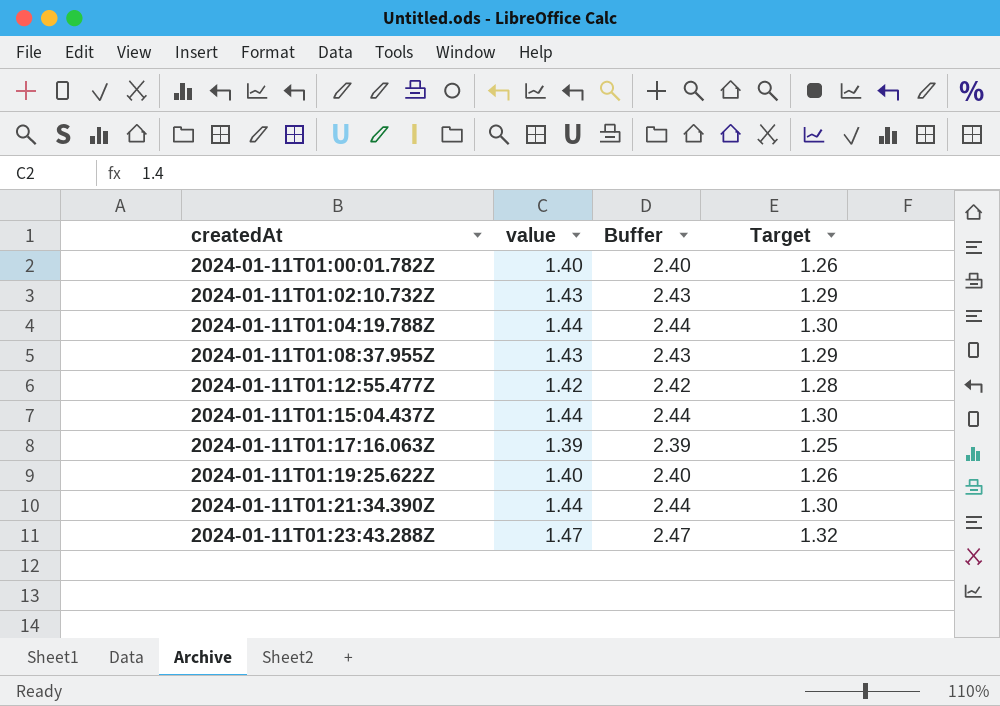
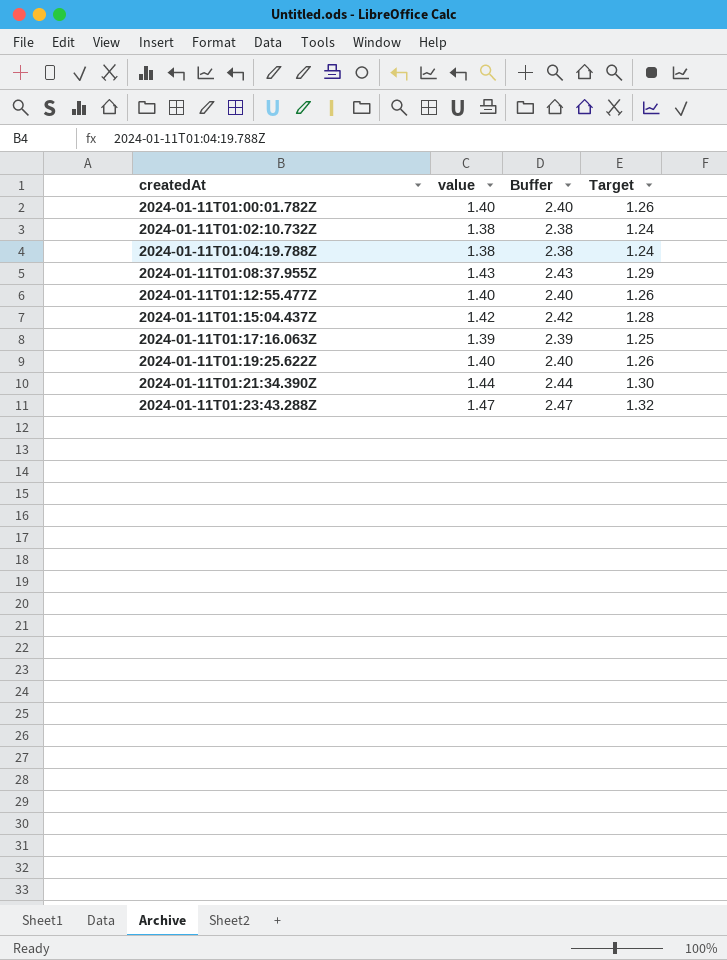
2024-01-11T01:02:10.732Z | value: 1.43 -> 1.38
2024-01-11T01:02:10.732Z | Buffer: 2.43 -> 2.38
2024-01-11T01:02:10.732Z | Target: 1.29 -> 1.24
2024-01-11T01:04:19.788Z | value: 1.44 -> 1.38
2024-01-11T01:04:19.788Z | Buffer: 2.44 -> 2.38
2024-01-11T01:04:19.788Z | Target: 1.30 -> 1.24
2024-01-11T01:12:55.477Z | value: 1.42 -> 1.40
2024-01-11T01:12:55.477Z | Buffer: 2.42 -> 2.40
2024-01-11T01:12:55.477Z | Target: 1.28 -> 1.26
2024-01-11T01:15:04.437Z | value: 1.44 -> 1.42
2024-01-11T01:15:04.437Z | Buffer: 2.44 -> 2.42
2024-01-11T01:15:04.437Z | Target: 1.30 -> 1.28

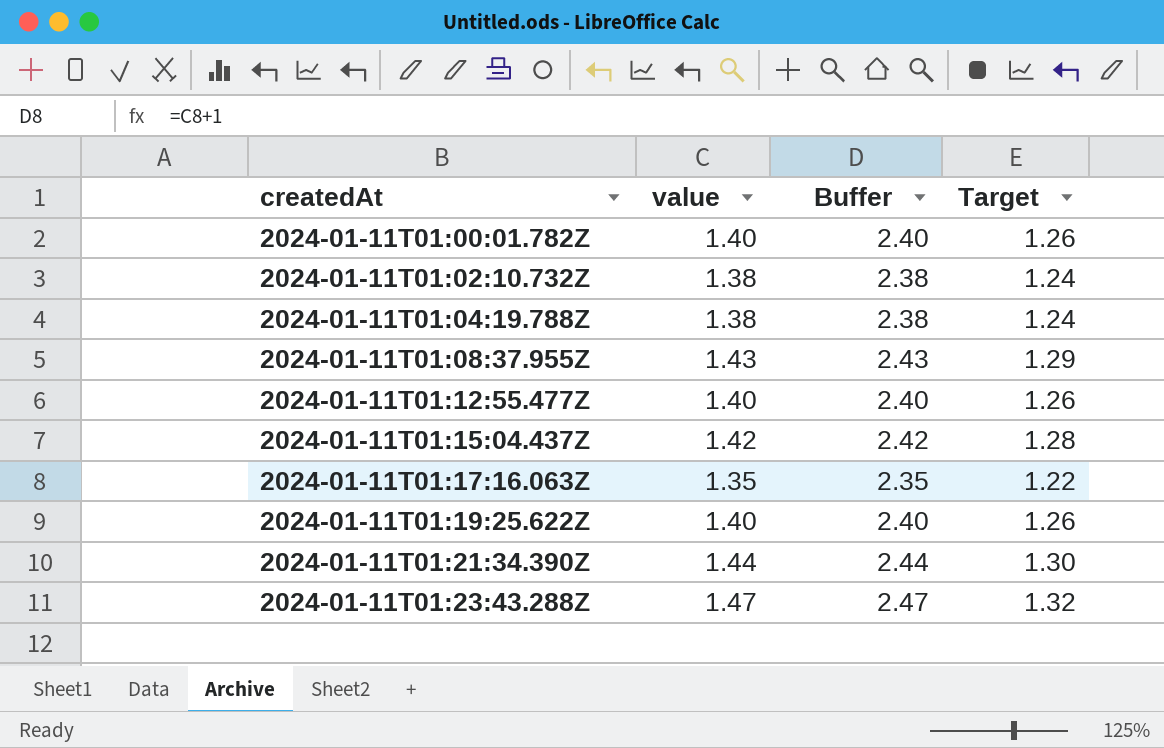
2024-01-11T01:17:16.063Z | value: 1.39 -> 1.35
2024-01-11T01:17:16.063Z | Buffer: 2.39 -> 2.35
2024-01-11T01:17:16.063Z | Target: 1.25 -> 1.22

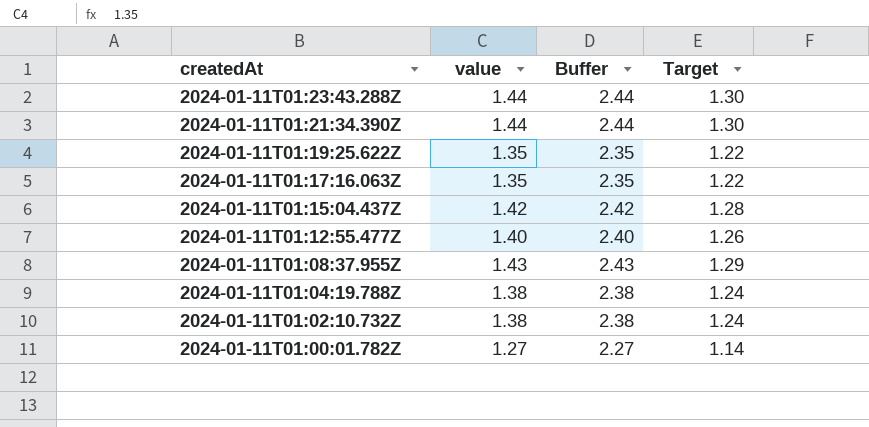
row order: createdAt ascending -> createdAt descending
2024-01-11T01:23:43.288Z | value: 1.47 -> 1.44
2024-01-11T01:23:43.288Z | Buffer: 2.47 -> 2.44
2024-01-11T01:23:43.288Z | Target: 1.32 -> 1.30
2024-01-11T01:19:25.622Z | value: 1.40 -> 1.35
2024-01-11T01:19:25.622Z | Buffer: 2.40 -> 2.35
2024-01-11T01:19:25.622Z | Target: 1.26 -> 1.22
2024-01-11T01:00:01.782Z | value: 1.40 -> 1.27
2024-01-11T01:00:01.782Z | Buffer: 2.40 -> 2.27
2024-01-11T01:00:01.782Z | Target: 1.26 -> 1.14

